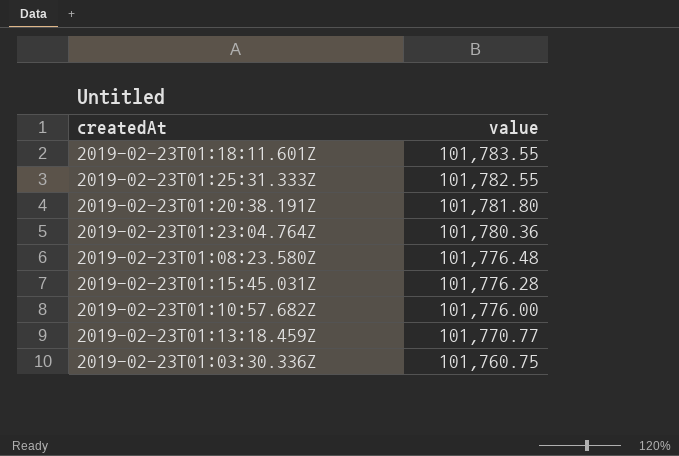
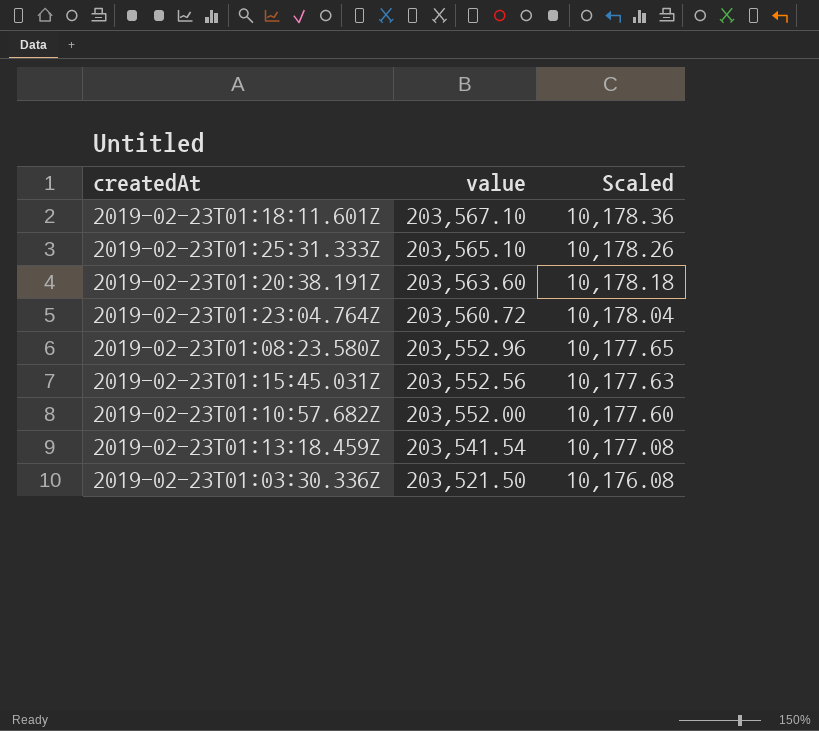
column Scaled | formula: none -> [value] * 0.05
2019-02-23T01:18:11.601Z | value: 101,783.55 -> 203,567.10
2019-02-23T01:25:31.333Z | value: 101,782.55 -> 203,565.10
2019-02-23T01:20:38.191Z | value: 101,781.80 -> 203,563.60
2019-02-23T01:23:04.764Z | value: 101,780.36 -> 203,560.72
2019-02-23T01:08:23.580Z | value: 101,776.48 -> 203,552.96
2019-02-23T01:15:45.031Z | value: 101,776.28 -> 203,552.56
2019-02-23T01:10:57.682Z | value: 101,776.00 -> 203,552.00
2019-02-23T01:13:18.459Z | value: 101,770.77 -> 203,541.54
2019-02-23T01:03:30.336Z | value: 101,760.75 -> 203,521.50

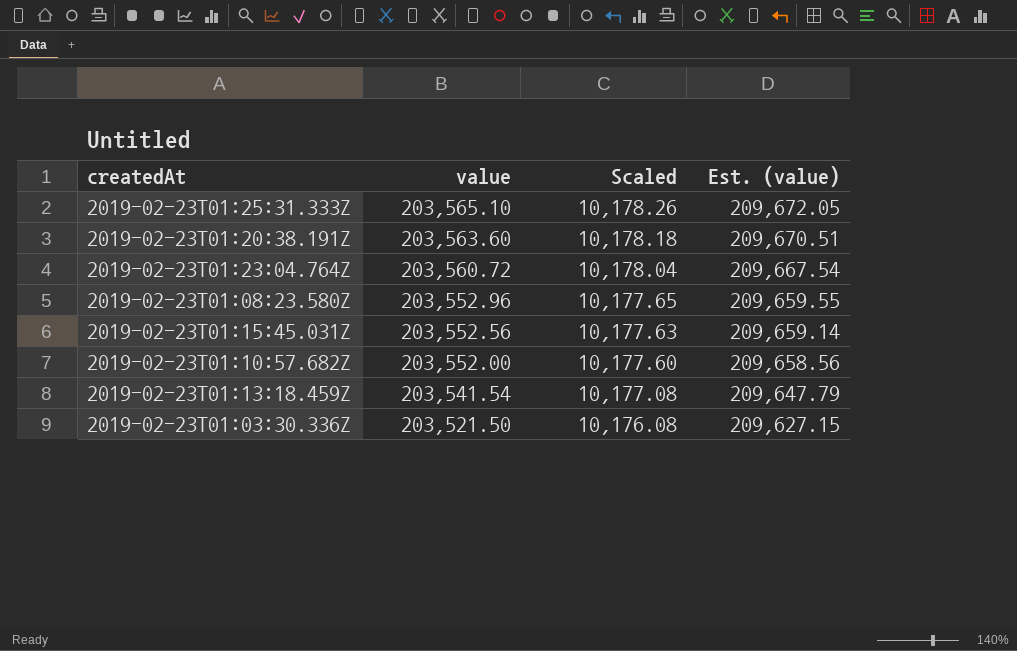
column Est. (value) | formula: none -> [value] * 1.03
row 2019-02-23T01:18:11.601Z: 203,567.10 | 10,178.36 -> none

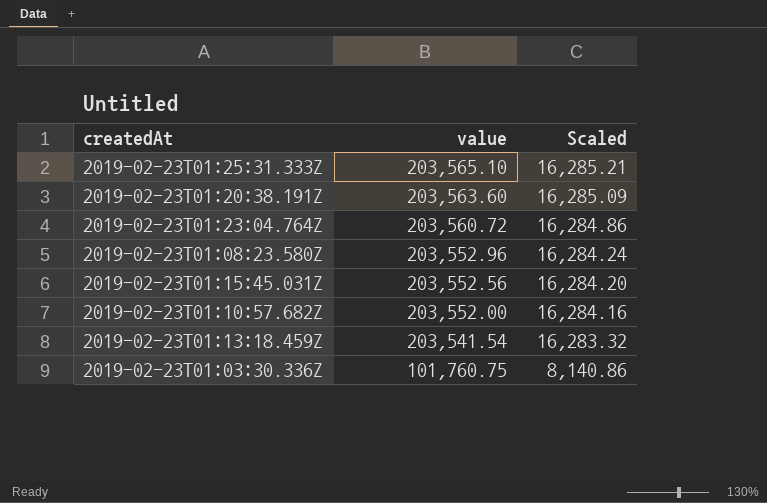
column Est. (value) | formula: [value] * 1.03 -> none
column Scaled | formula: [value] * 0.05 -> [value] * 0.08
2019-02-23T01:03:30.336Z | value: 203,521.50 -> 101,760.75

